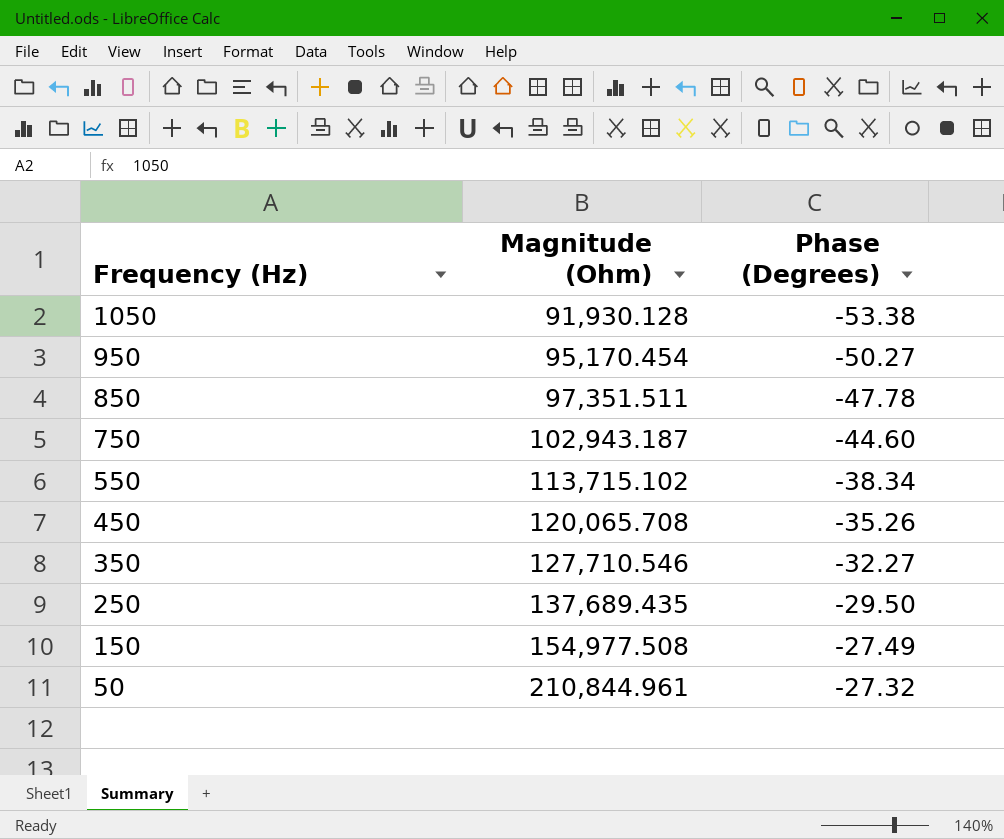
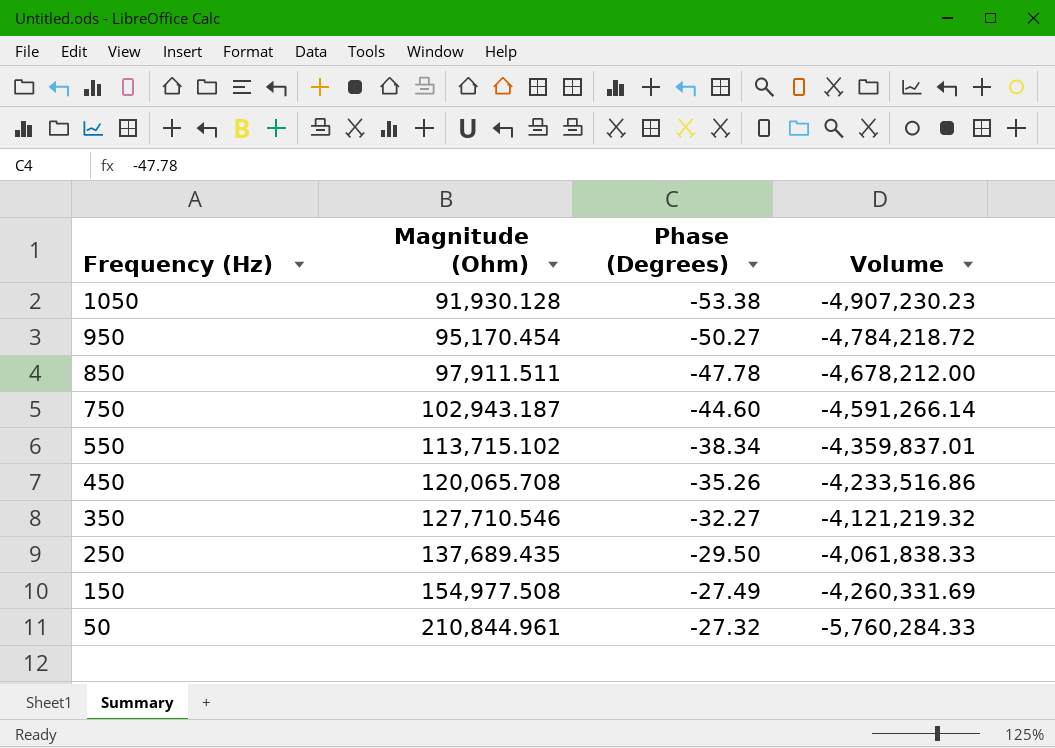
column Volume | formula: none -> [Magnitude (Ohm)] * [Phase (Degrees)]
850 | Magnitude (Ohm): 97,351.511 -> 97,911.511

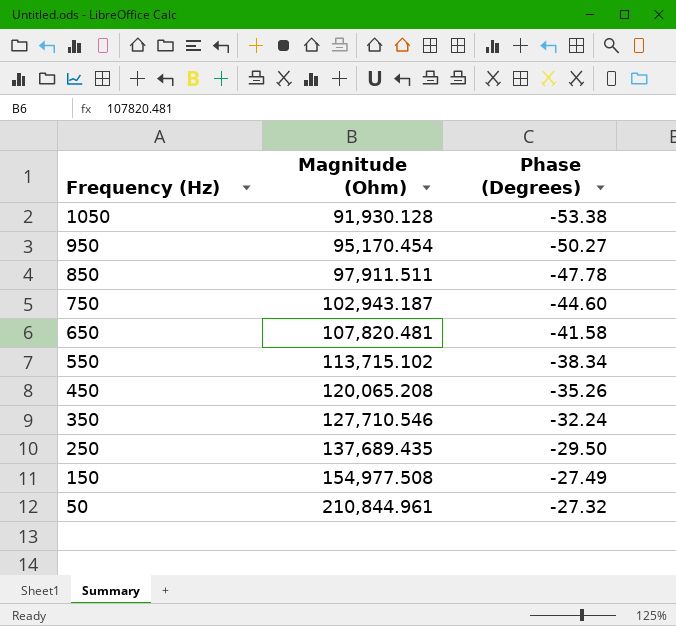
column Volume | formula: [Magnitude (Ohm)] * [Phase (Degrees)] -> none
row 650: none -> 107,820.481 | -41.58
450 | Magnitude (Ohm): 120,065.708 -> 120,065.208
350 | Phase (Degrees): -32.27 -> -32.24

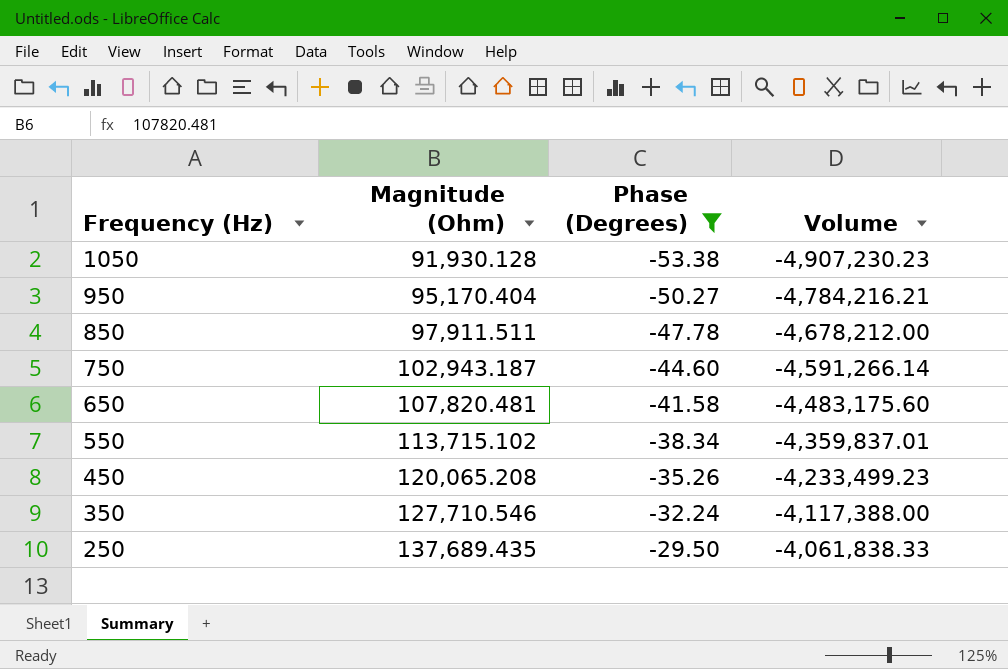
filter: none -> Phase (Degrees) <= -29.50
column Volume | formula: none -> [Magnitude (Ohm)] * [Phase (Degrees)]
950 | Magnitude (Ohm): 95,170.454 -> 95,170.404

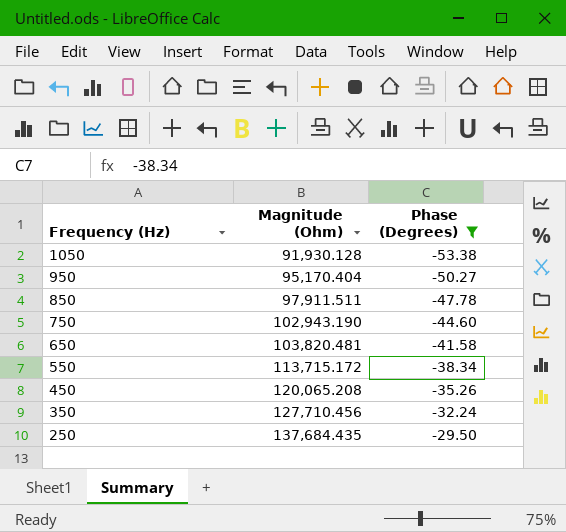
column Volume | formula: [Magnitude (Ohm)] * [Phase (Degrees)] -> none
750 | Magnitude (Ohm): 102,943.187 -> 102,943.190
650 | Magnitude (Ohm): 107,820.481 -> 103,820.481
550 | Magnitude (Ohm): 113,715.102 -> 113,715.172
350 | Magnitude (Ohm): 127,710.546 -> 127,710.456
250 | Magnitude (Ohm): 137,689.435 -> 137,684.435

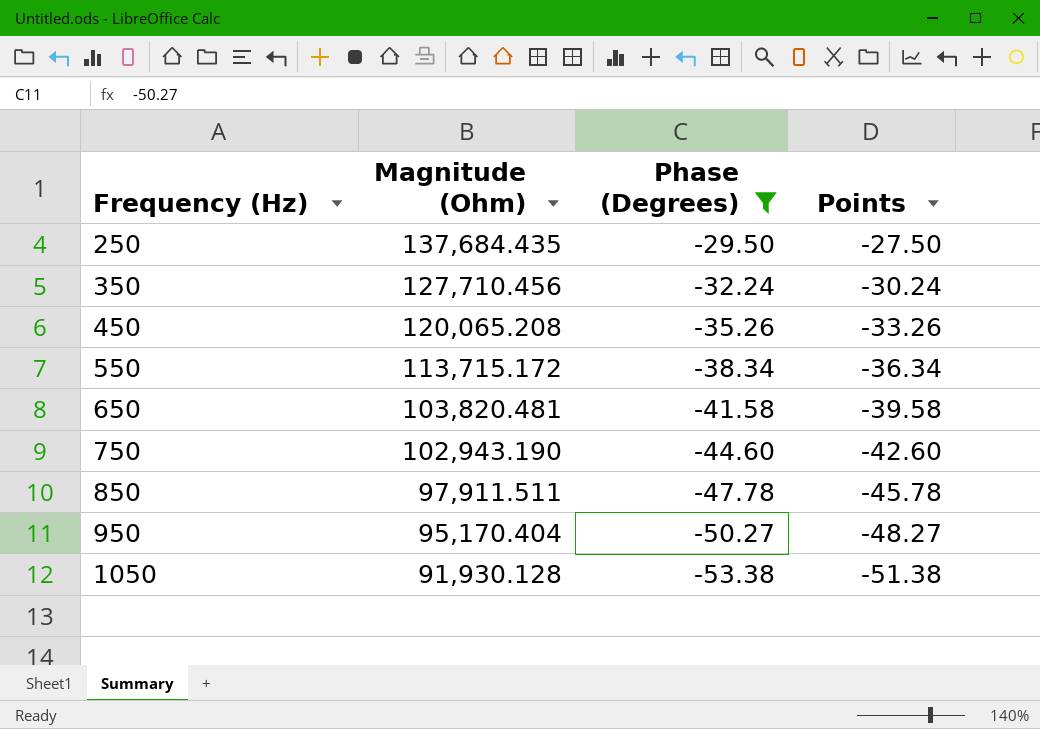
row order: Frequency (Hz) descending -> Frequency (Hz) ascending
column Points | formula: none -> [Phase (Degrees)] + 2

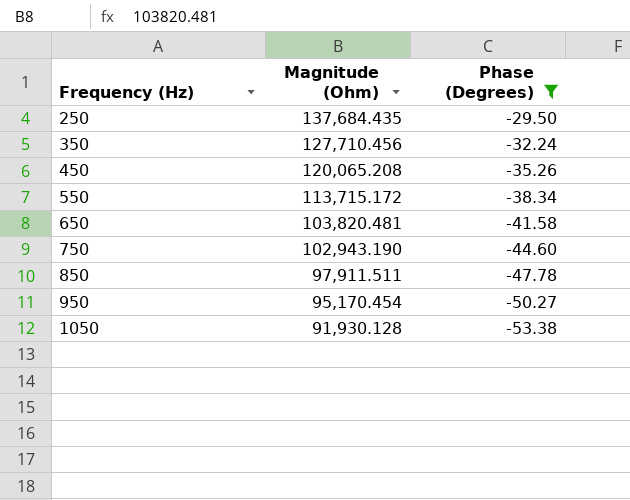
column Points | formula: [Phase (Degrees)] + 2 -> none
950 | Magnitude (Ohm): 95,170.404 -> 95,170.454

